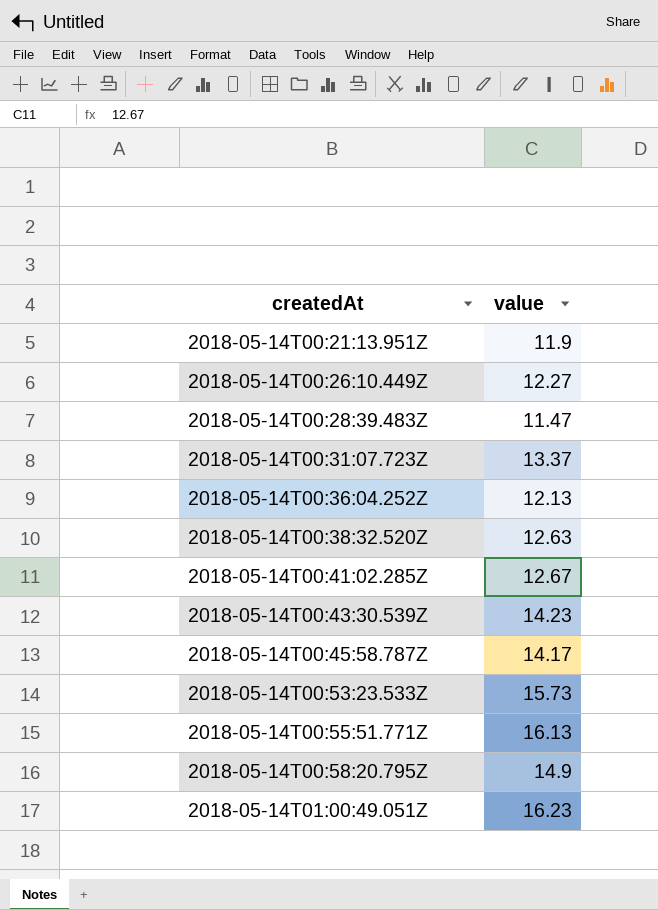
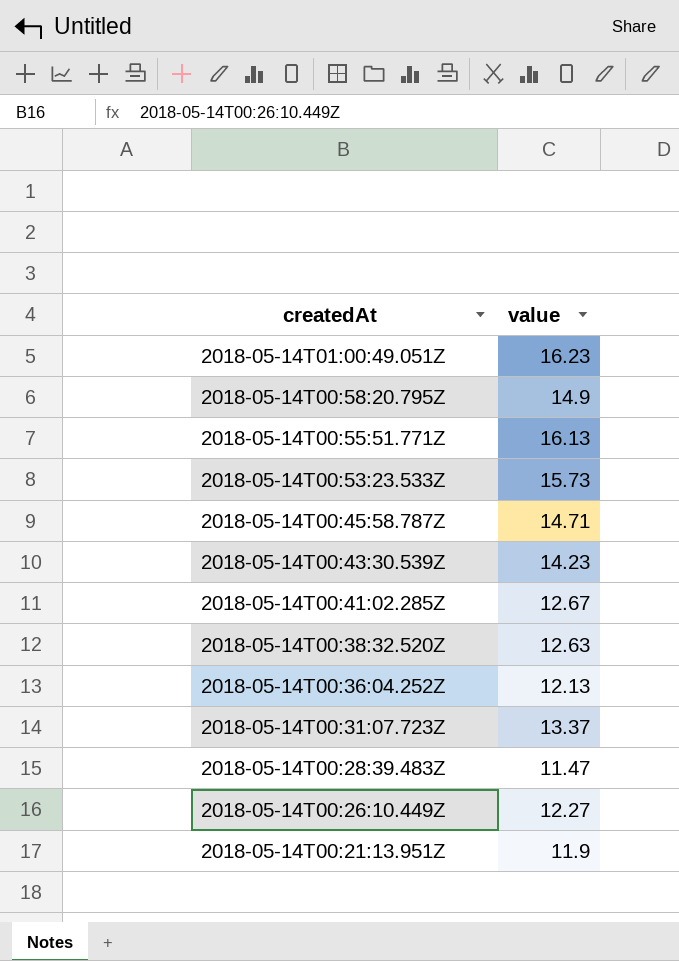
row order: createdAt ascending -> createdAt descending
2018-05-14T00:45:58.787Z | value: 14.17 -> 14.71

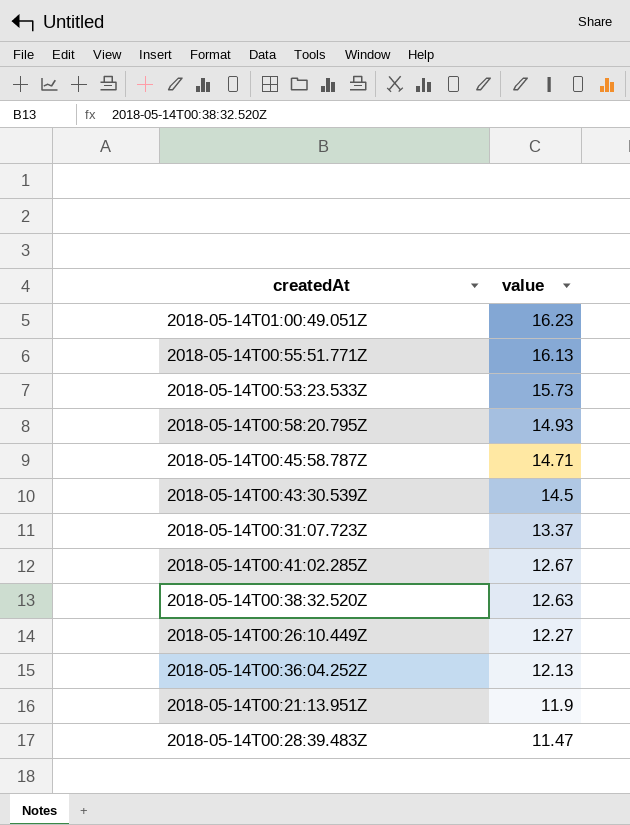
row order: createdAt descending -> value descending
2018-05-14T00:58:20.795Z | value: 14.9 -> 14.93
2018-05-14T00:43:30.539Z | value: 14.23 -> 14.5

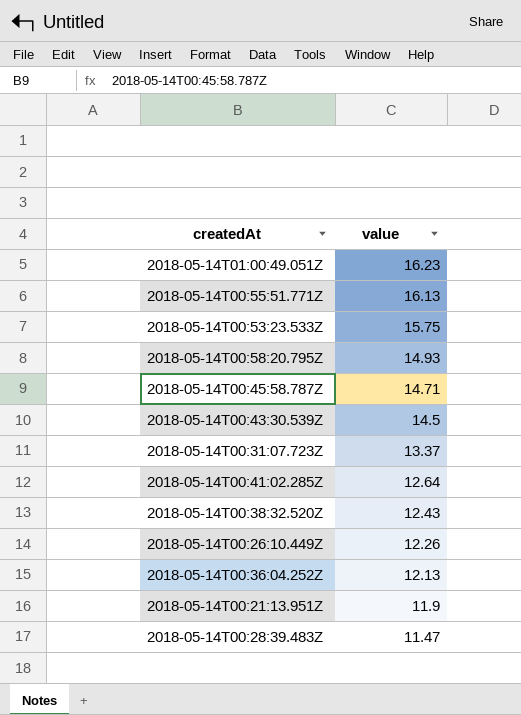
2018-05-14T00:53:23.533Z | value: 15.73 -> 15.75
2018-05-14T00:41:02.285Z | value: 12.67 -> 12.64
2018-05-14T00:38:32.520Z | value: 12.63 -> 12.43
2018-05-14T00:26:10.449Z | value: 12.27 -> 12.26

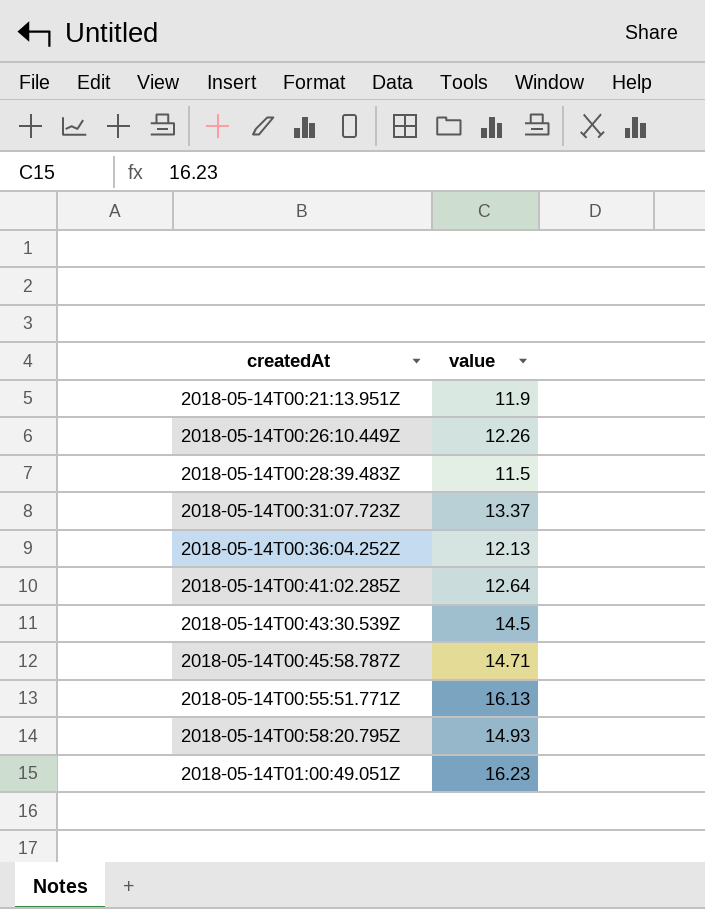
row order: value descending -> createdAt ascending
row 2018-05-14T00:53:23.533Z: 15.75 -> none
row 2018-05-14T00:38:32.520Z: 12.43 -> none
2018-05-14T00:28:39.483Z | value: 11.47 -> 11.5

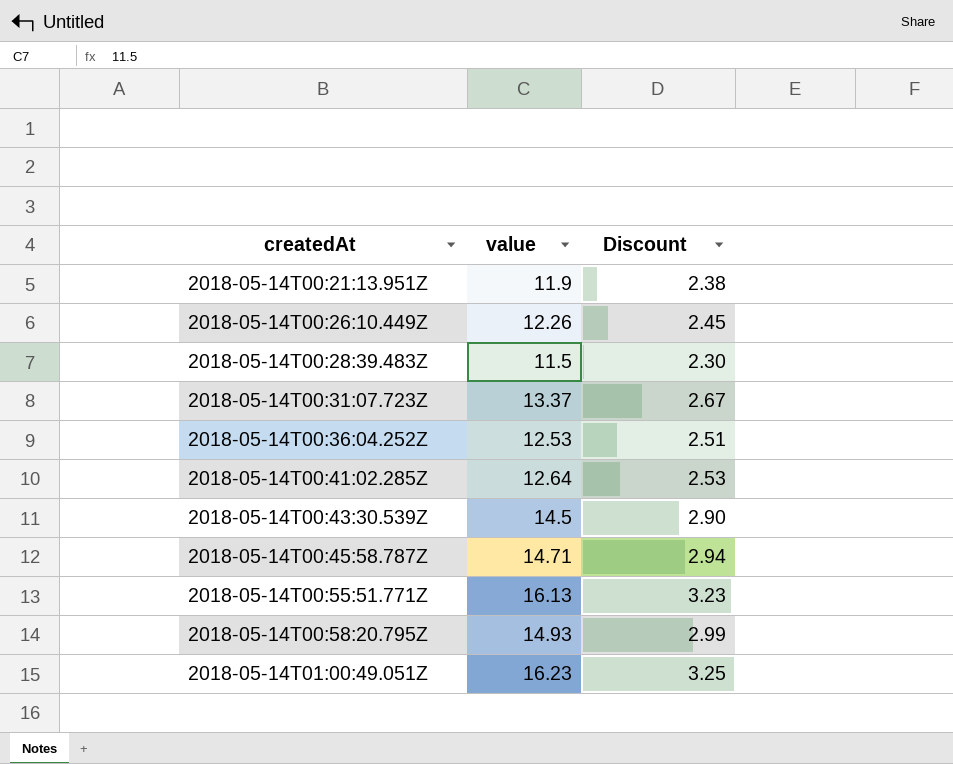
column Discount | formula: none -> [value] * 0.2
2018-05-14T00:36:04.252Z | value: 12.13 -> 12.53

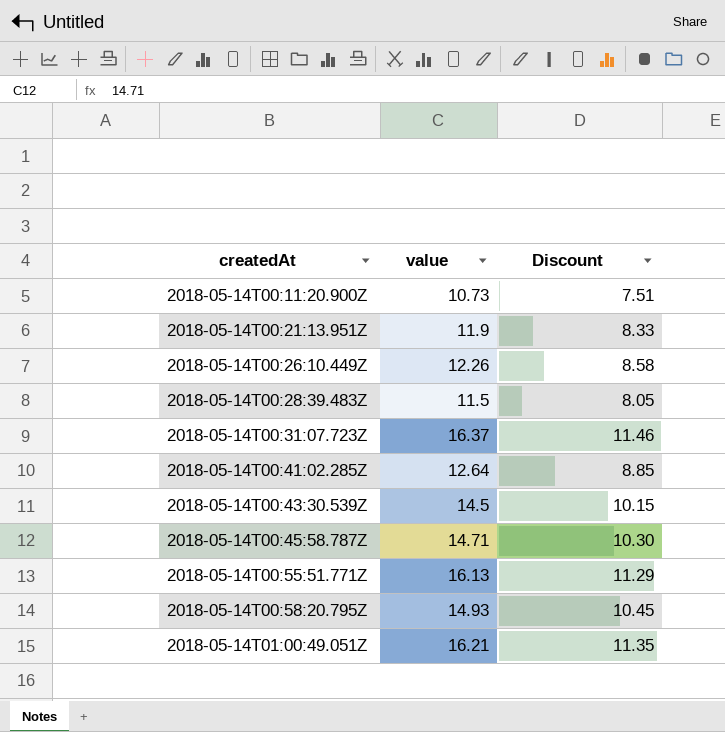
column Discount | formula: [value] * 0.2 -> [value] * 0.7
row 2018-05-14T00:36:04.252Z: 12.53 | 2.51 -> none
row 2018-05-14T00:11:20.900Z: none -> 10.73 | 7.51
2018-05-14T00:31:07.723Z | value: 13.37 -> 16.37
2018-05-14T01:00:49.051Z | value: 16.23 -> 16.21

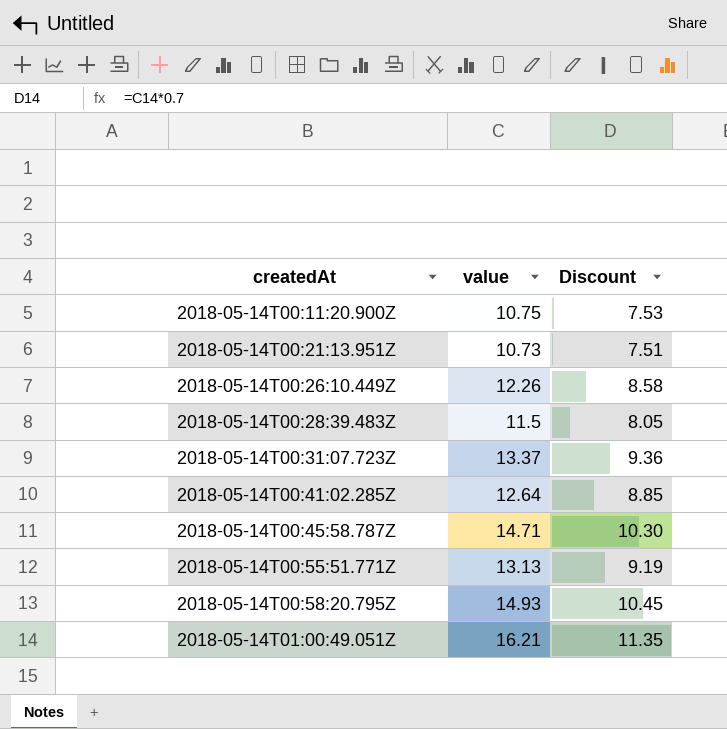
row 2018-05-14T00:43:30.539Z: 14.5 | 10.15 -> none
2018-05-14T00:11:20.900Z | value: 10.73 -> 10.75
2018-05-14T00:11:20.900Z | Discount: 7.51 -> 7.53
2018-05-14T00:21:13.951Z | value: 11.9 -> 10.73
2018-05-14T00:21:13.951Z | Discount: 8.33 -> 7.51
2018-05-14T00:31:07.723Z | value: 16.37 -> 13.37
2018-05-14T00:31:07.723Z | Discount: 11.46 -> 9.36
2018-05-14T00:55:51.771Z | value: 16.13 -> 13.13
2018-05-14T00:55:51.771Z | Discount: 11.29 -> 9.19

